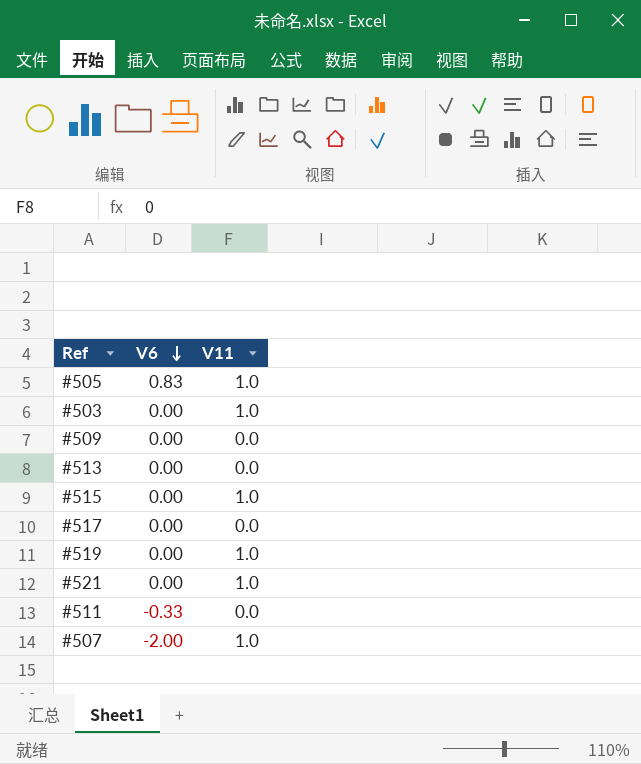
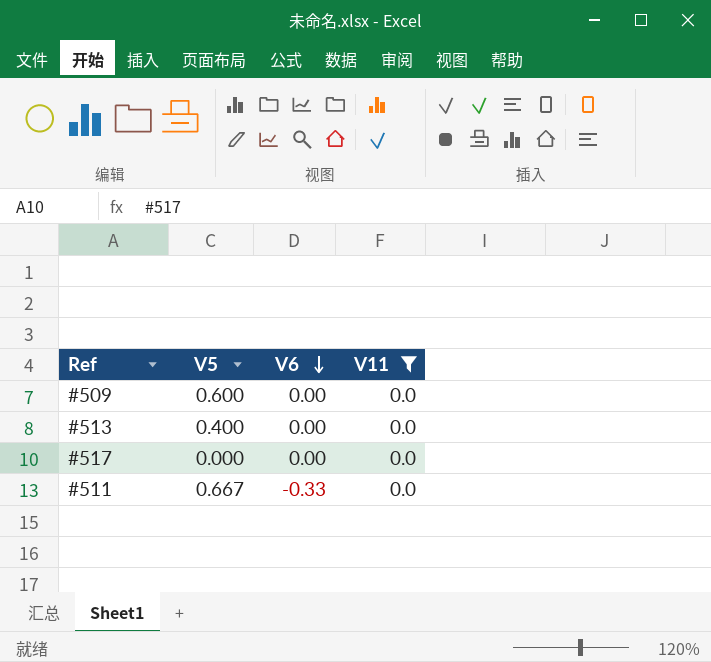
filter: none -> V11 = 0.0
column V5 | position: none -> 2

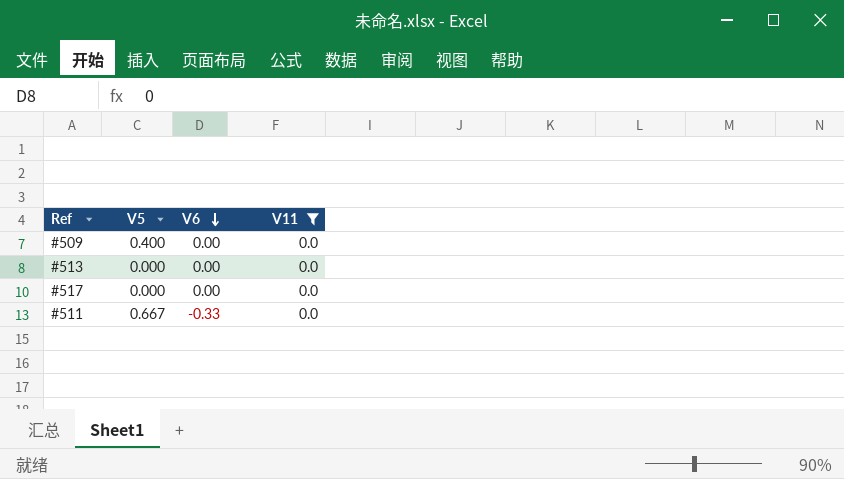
#509 | V5: 0.600 -> 0.400
#513 | V5: 0.400 -> 0.000

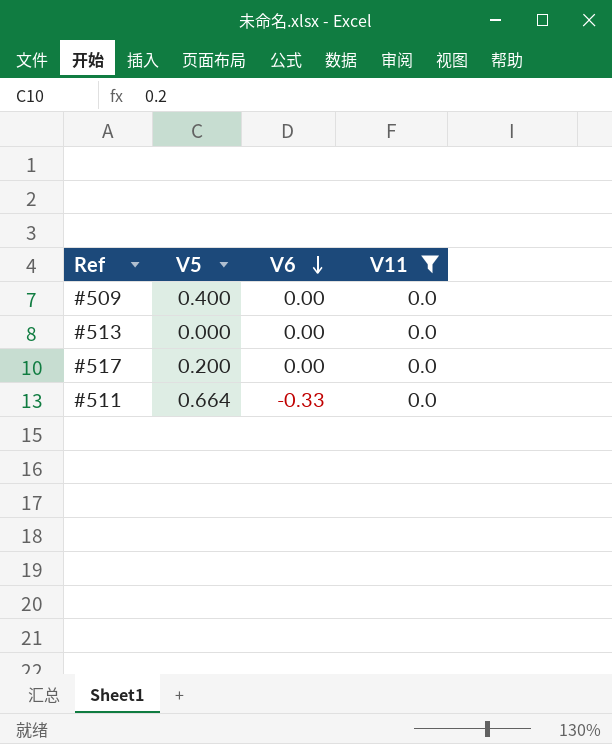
#517 | V5: 0.000 -> 0.200
#511 | V5: 0.667 -> 0.664

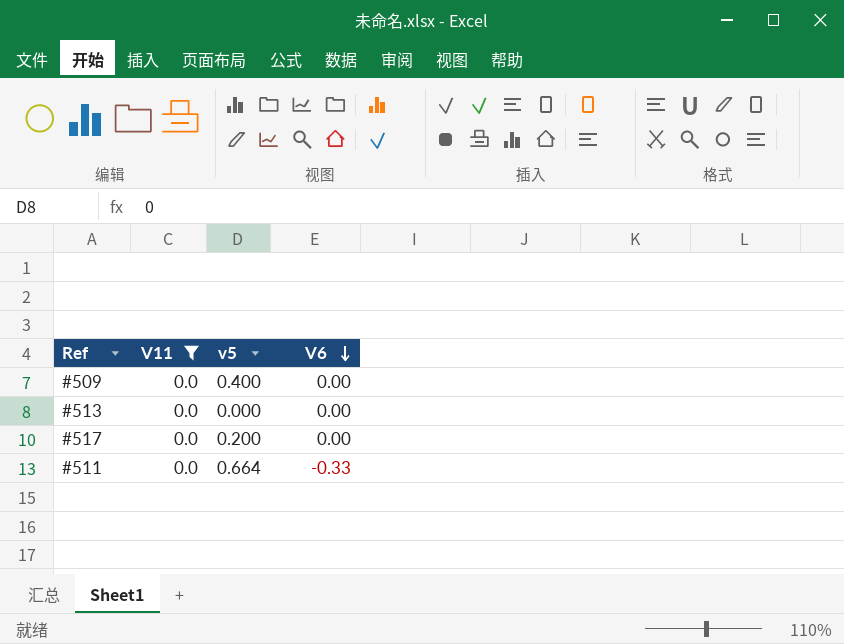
column V11 | position: 4 -> 2
column name: V5 -> v5

